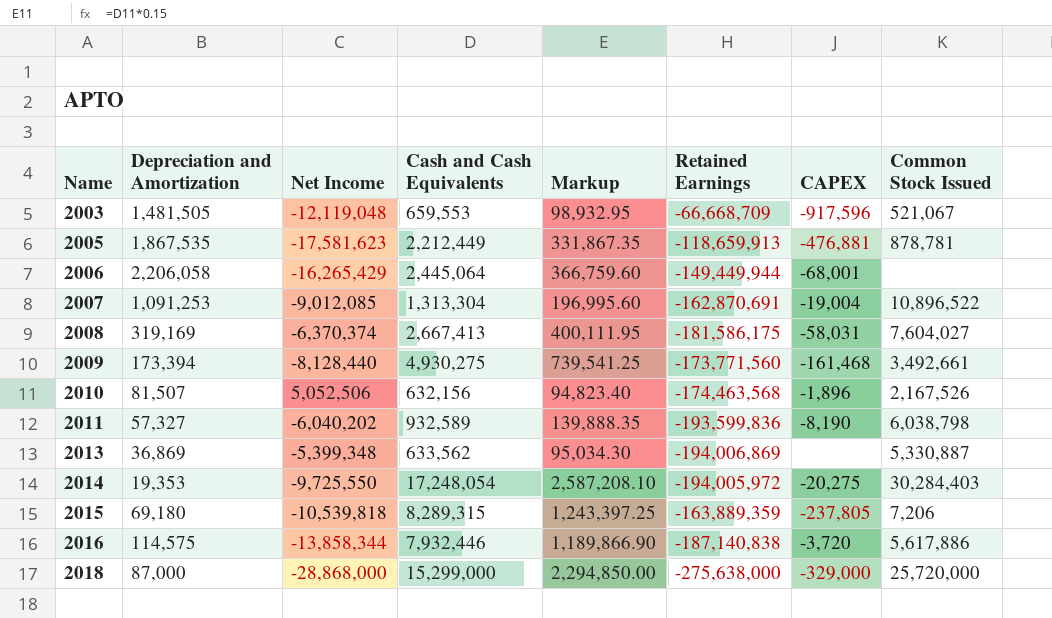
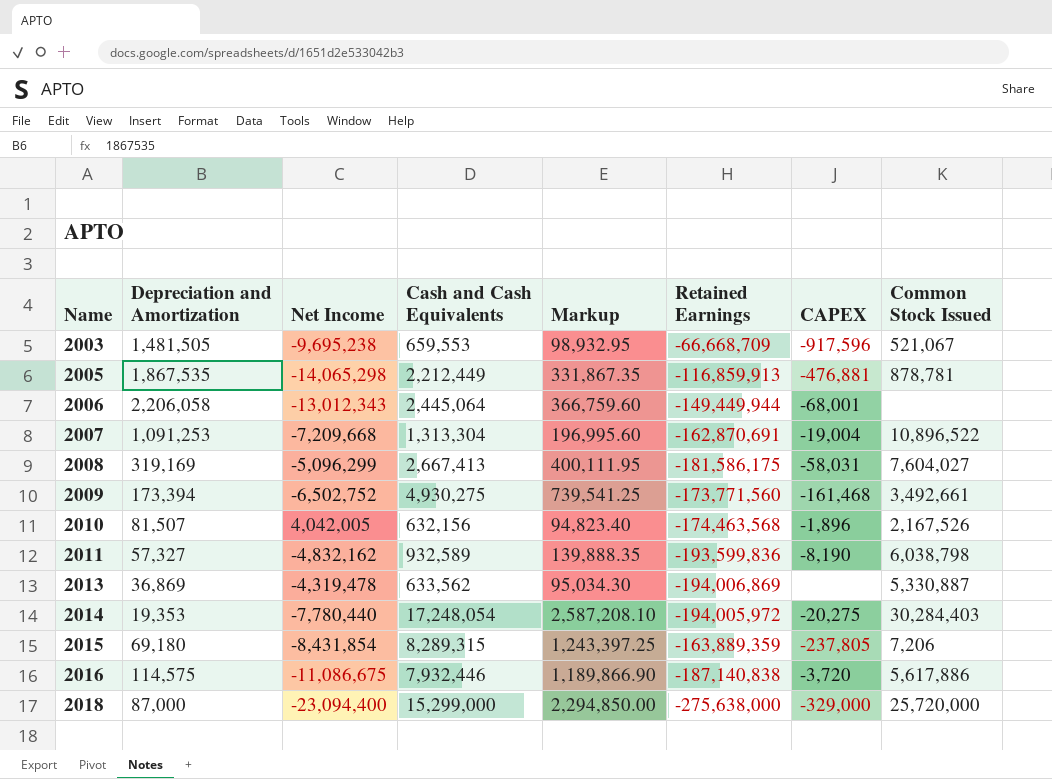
2003 | Net Income: -12,119,048 -> -9,695,238
2005 | Net Income: -17,581,623 -> -14,065,298
2005 | Retained Earnings: -118,659,913 -> -116,859,913
2006 | Net Income: -16,265,429 -> -13,012,343
2007 | Net Income: -9,012,085 -> -7,209,668
2008 | Net Income: -6,370,374 -> -5,096,299
2009 | Net Income: -8,128,440 -> -6,502,752
2010 | Net Income: 5,052,506 -> 4,042,005
2011 | Net Income: -6,040,202 -> -4,832,162
2013 | Net Income: -5,399,348 -> -4,319,478
2014 | Net Income: -9,725,550 -> -7,780,440
2015 | Net Income: -10,539,818 -> -8,431,854
2016 | Net Income: -13,858,344 -> -11,086,675
2018 | Net Income: -28,868,000 -> -23,094,400

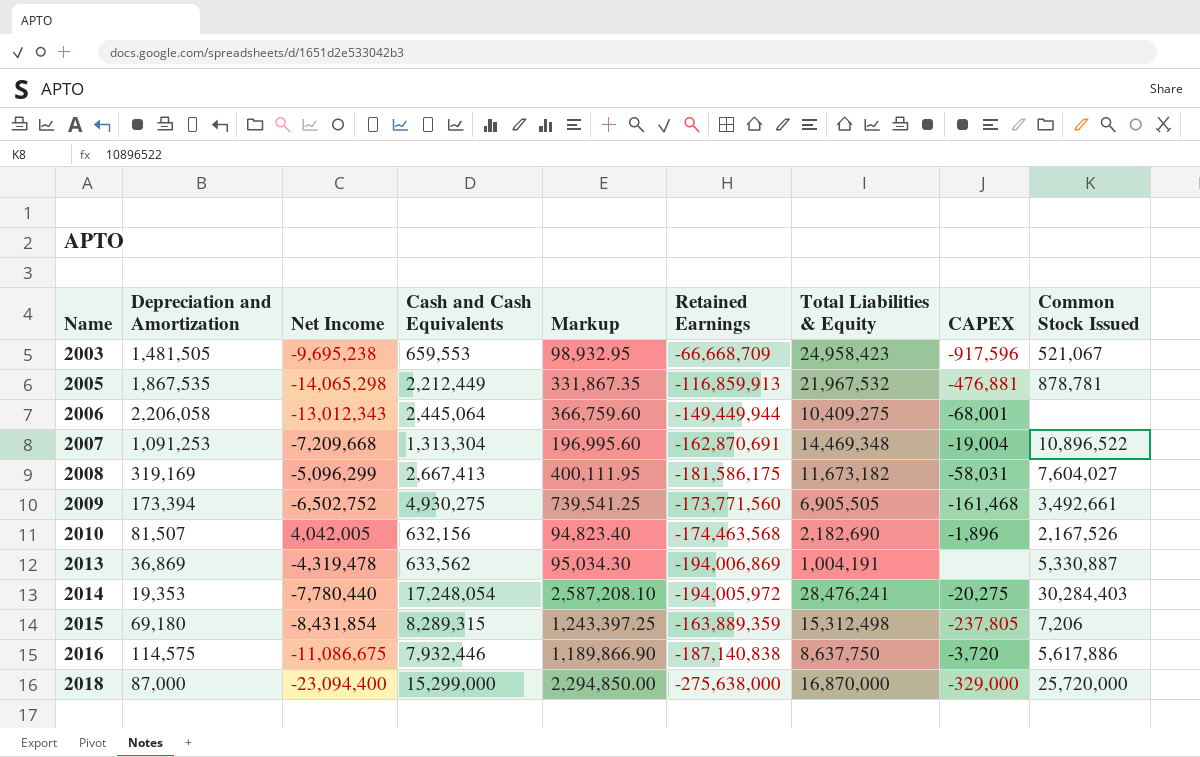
column Total Liabilities & Equity | position: none -> 7
row 2011: 57,327 | -4,832,162 | 932,589 | 139,888.35 | -193,599,836 | -8,190 | 6,038,798 -> none

